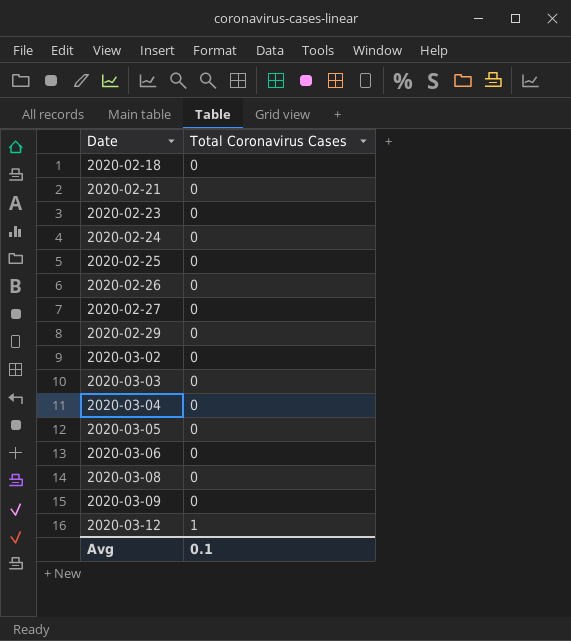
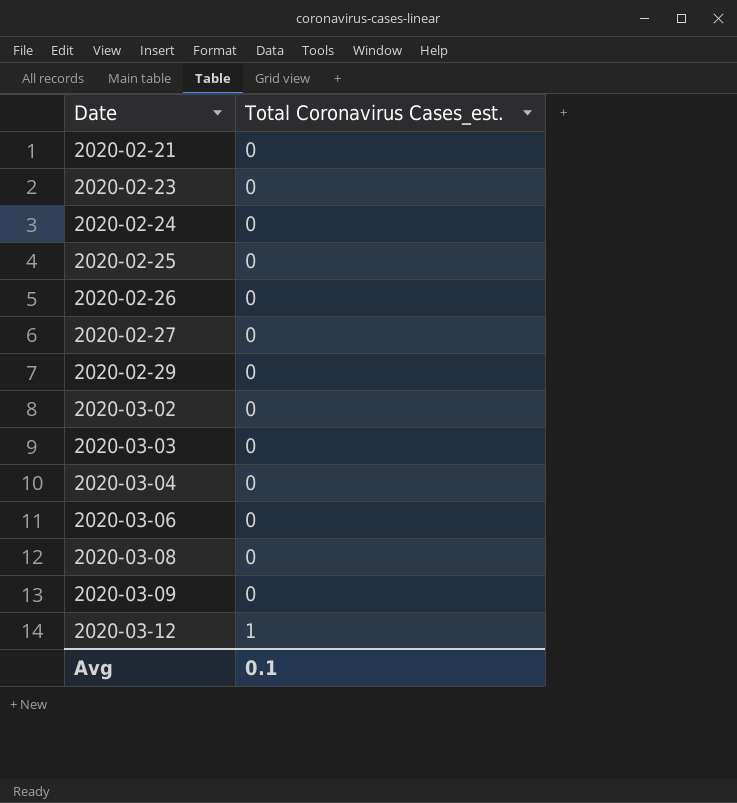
column name: Total Coronavirus Cases -> Total Coronavirus Cases_est.
row 2020-02-18: 0 -> none
row 2020-03-05: 0 -> none

